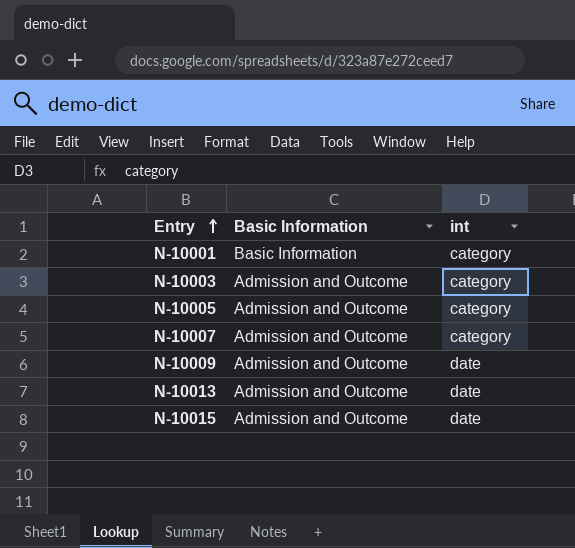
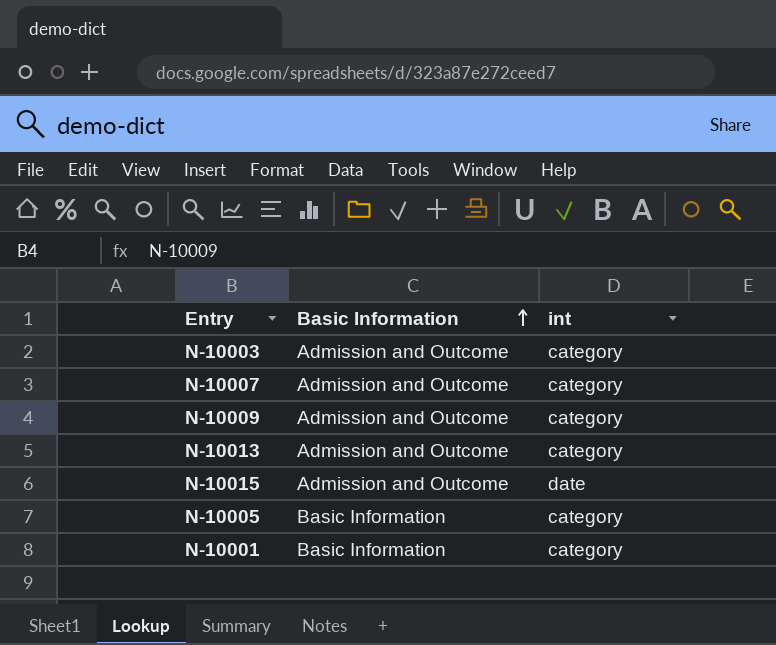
row order: Entry ascending -> Basic Information ascending
N-10009 | int: date -> category
N-10013 | int: date -> category
N-10005 | Basic Information: Admission and Outcome -> Basic Information

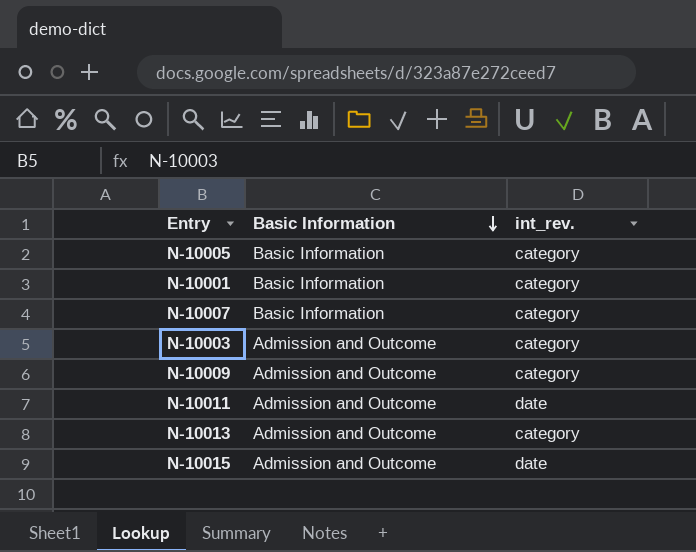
row order: Basic Information ascending -> Basic Information descending
column name: int -> int_rev.
N-10007 | Basic Information: Admission and Outcome -> Basic Information
row N-10011: none -> Admission and Outcome | date

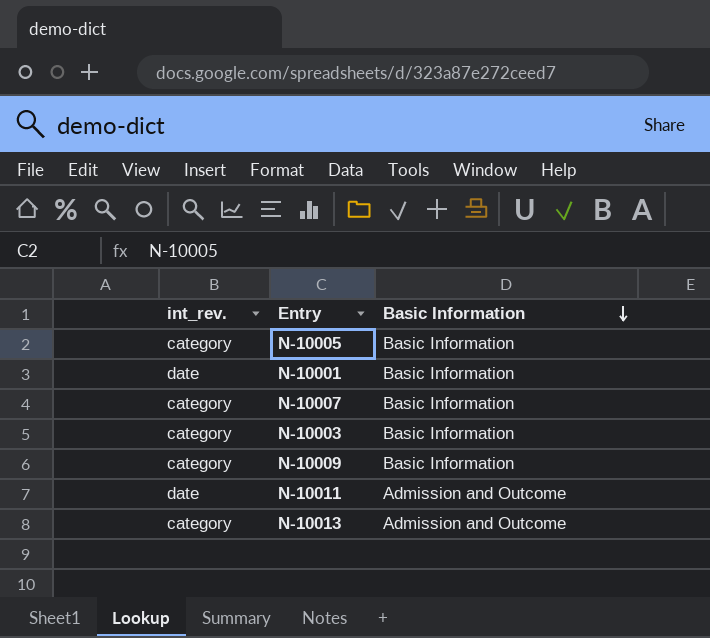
column int_rev. | position: 3 -> 1
row N-10015: Admission and Outcome | date -> none
N-10001 | int_rev.: category -> date
N-10003 | Basic Information: Admission and Outcome -> Basic Information
N-10009 | Basic Information: Admission and Outcome -> Basic Information

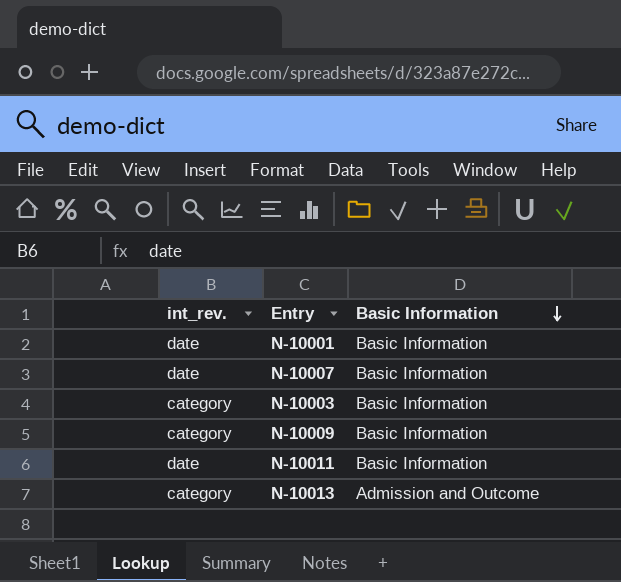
row N-10005: category | Basic Information -> none
N-10007 | int_rev.: category -> date
N-10011 | Basic Information: Admission and Outcome -> Basic Information

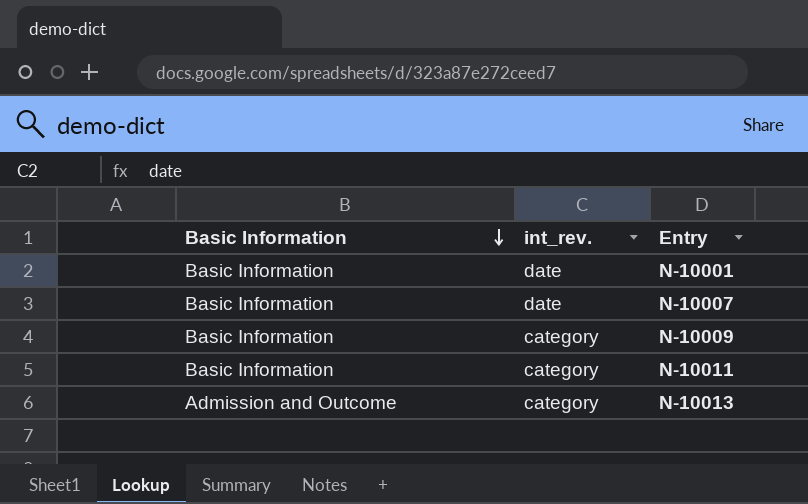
column Basic Information | position: 3 -> 1
row N-10003: category | Basic Information -> none
N-10011 | int_rev.: date -> category

